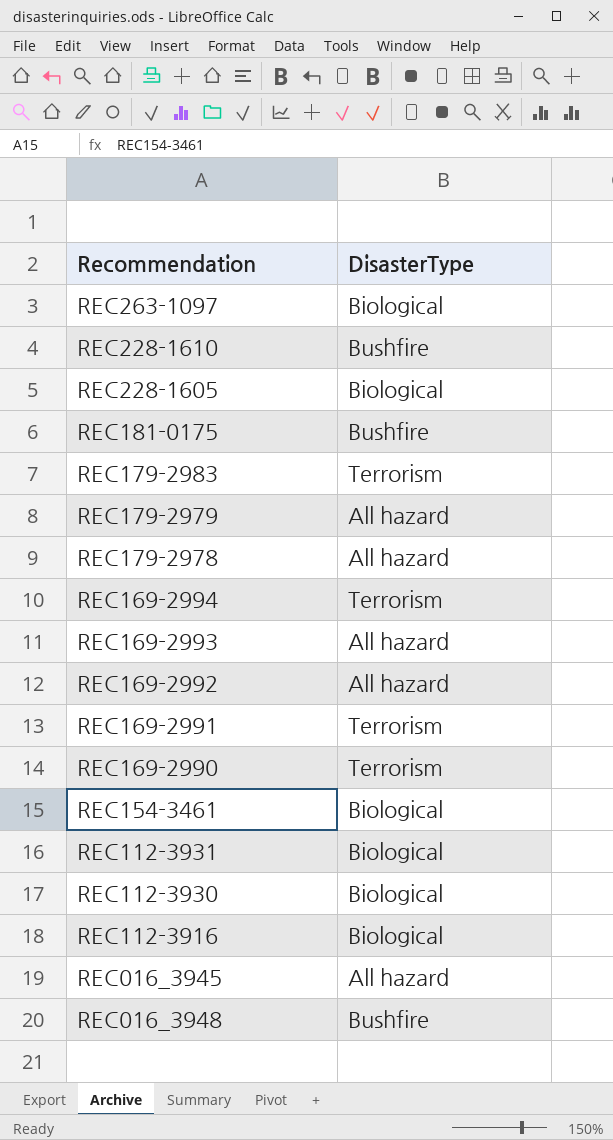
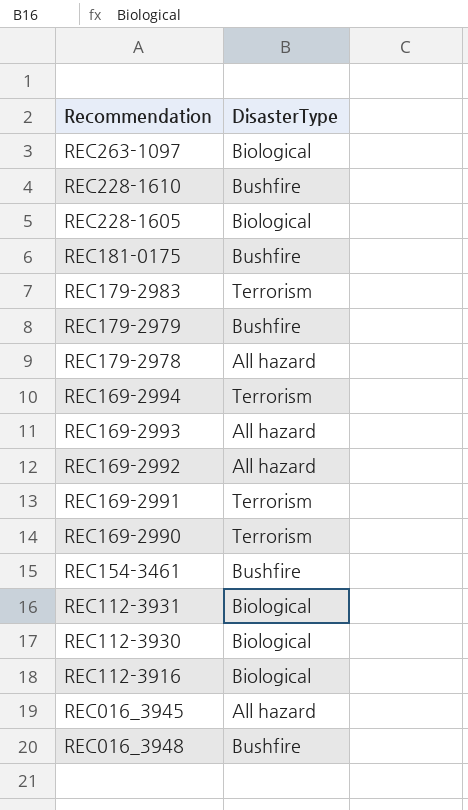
REC179-2979 | DisasterType: All hazard -> Bushfire
REC154-3461 | DisasterType: Biological -> Bushfire

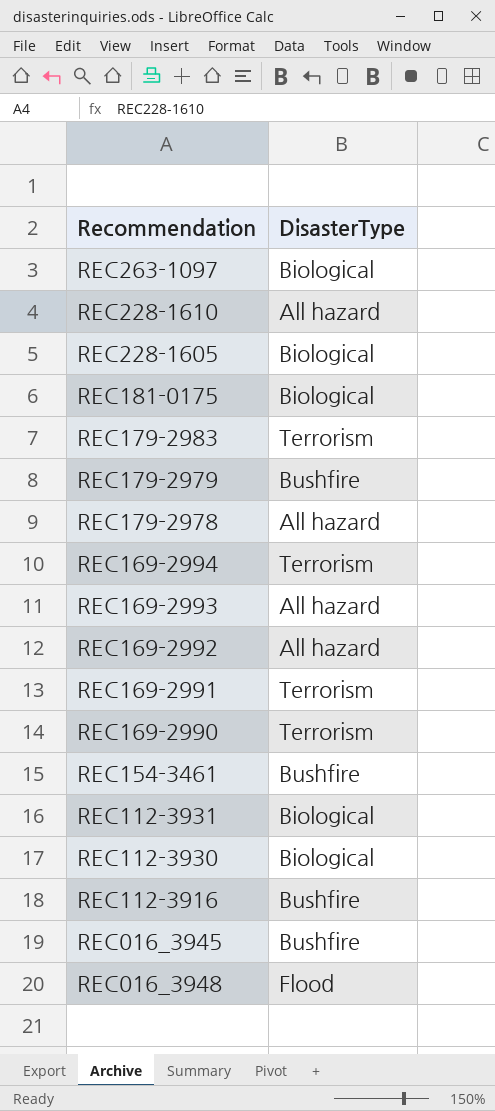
REC228-1610 | DisasterType: Bushfire -> All hazard
REC181-0175 | DisasterType: Bushfire -> Biological
REC112-3916 | DisasterType: Biological -> Bushfire
REC016_3945 | DisasterType: All hazard -> Bushfire
REC016_3948 | DisasterType: Bushfire -> Flood

